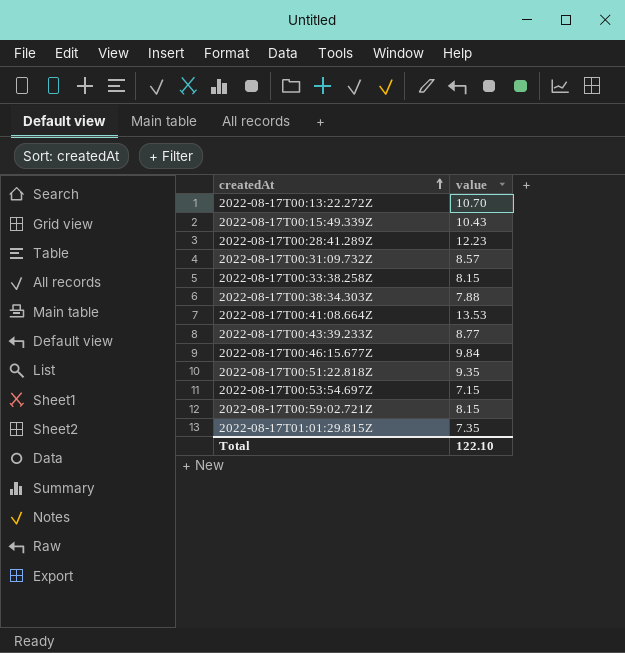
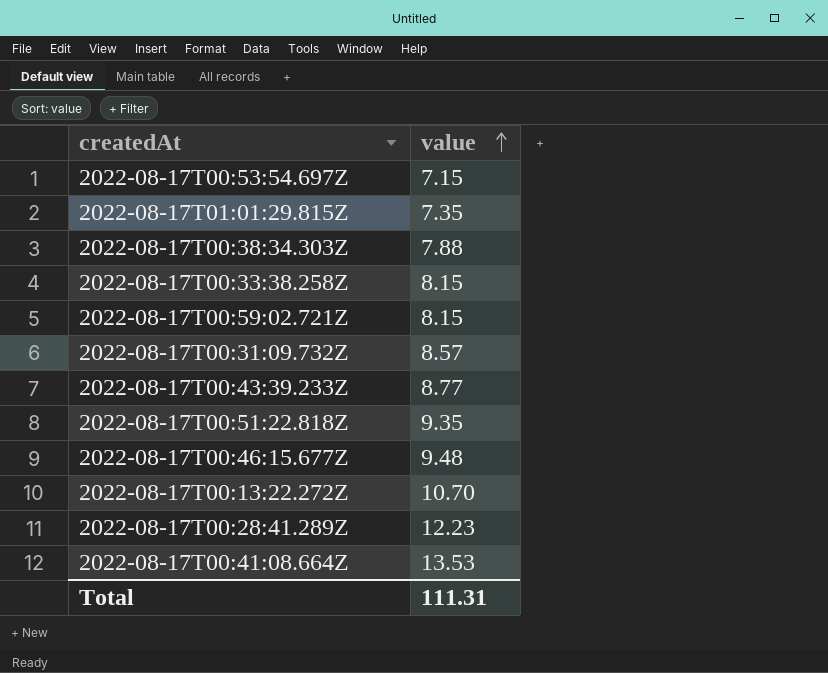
row order: createdAt ascending -> value ascending
row 2022-08-17T00:15:49.339Z: 10.43 -> none
2022-08-17T00:46:15.677Z | value: 9.84 -> 9.48
Total | value: 122.10 -> 111.31

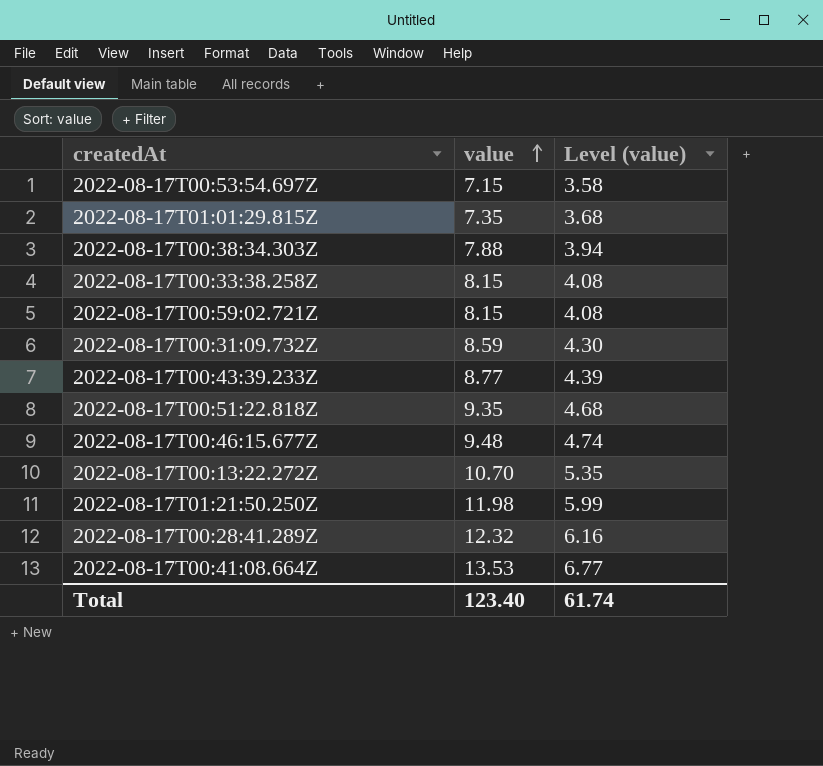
column Level (value) | formula: none -> [value] * 0.5
2022-08-17T00:31:09.732Z | value: 8.57 -> 8.59
row 2022-08-17T01:21:50.250Z: none -> 11.98 | 5.99
2022-08-17T00:28:41.289Z | value: 12.23 -> 12.32
Total | value: 111.31 -> 123.40

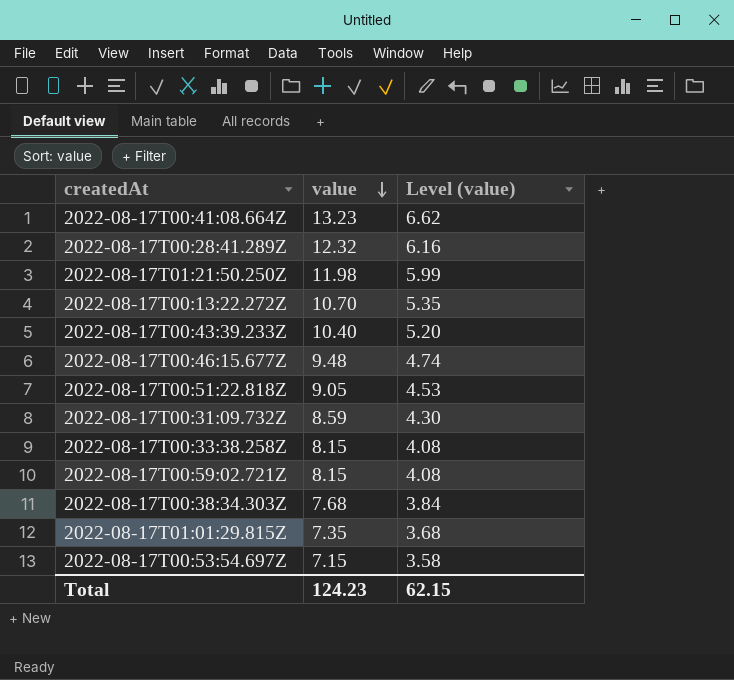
row order: value ascending -> value descending
2022-08-17T00:41:08.664Z | value: 13.53 -> 13.23
2022-08-17T00:41:08.664Z | Level (value): 6.77 -> 6.62
2022-08-17T00:43:39.233Z | value: 8.77 -> 10.40
2022-08-17T00:43:39.233Z | Level (value): 4.39 -> 5.20
2022-08-17T00:51:22.818Z | value: 9.35 -> 9.05
2022-08-17T00:51:22.818Z | Level (value): 4.68 -> 4.53
2022-08-17T00:38:34.303Z | value: 7.88 -> 7.68
2022-08-17T00:38:34.303Z | Level (value): 3.94 -> 3.84
Total | value: 123.40 -> 124.23
Total | Level (value): 61.74 -> 62.15

